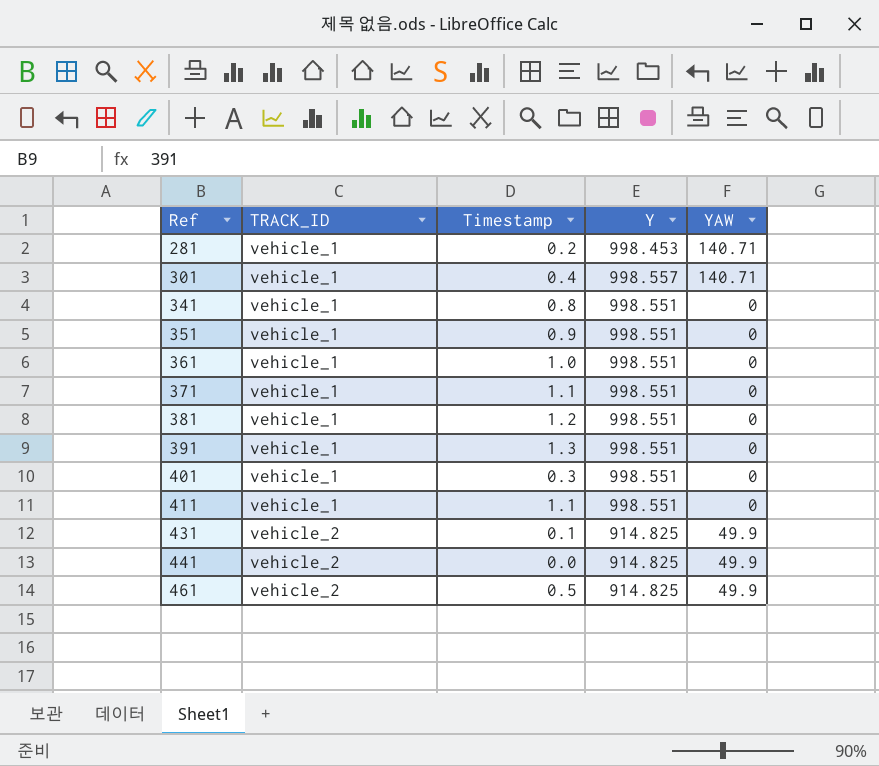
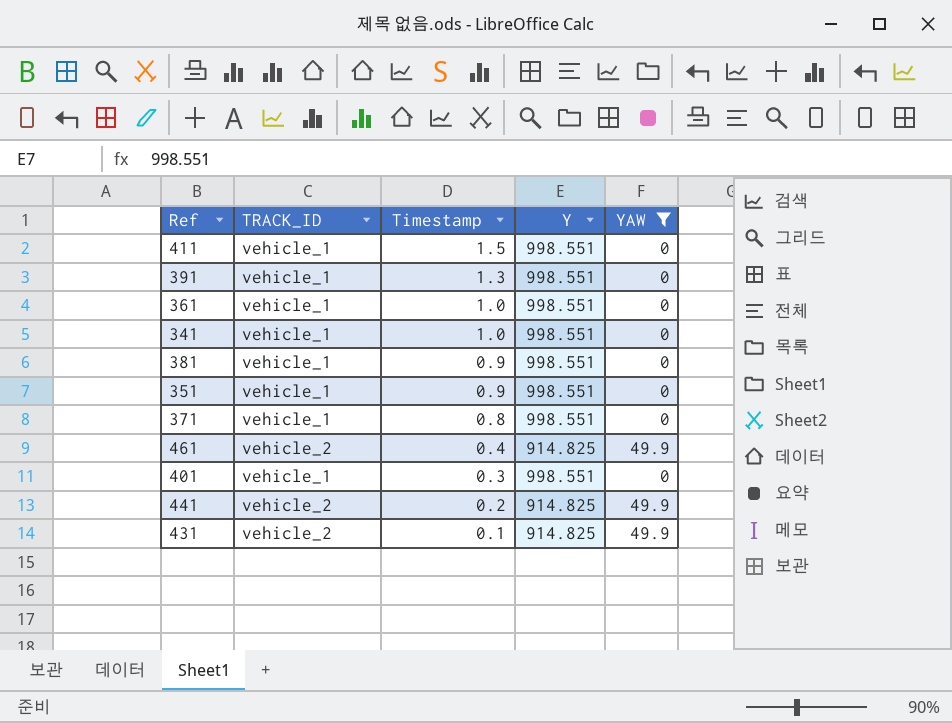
filter: none -> YAW != 140.71
row order: Ref ascending -> Timestamp descending
411 | Timestamp: 1.1 -> 1.5
341 | Timestamp: 0.8 -> 1.0
381 | Timestamp: 1.2 -> 0.9
371 | Timestamp: 1.1 -> 0.8
461 | Timestamp: 0.5 -> 0.4
441 | Timestamp: 0.0 -> 0.2

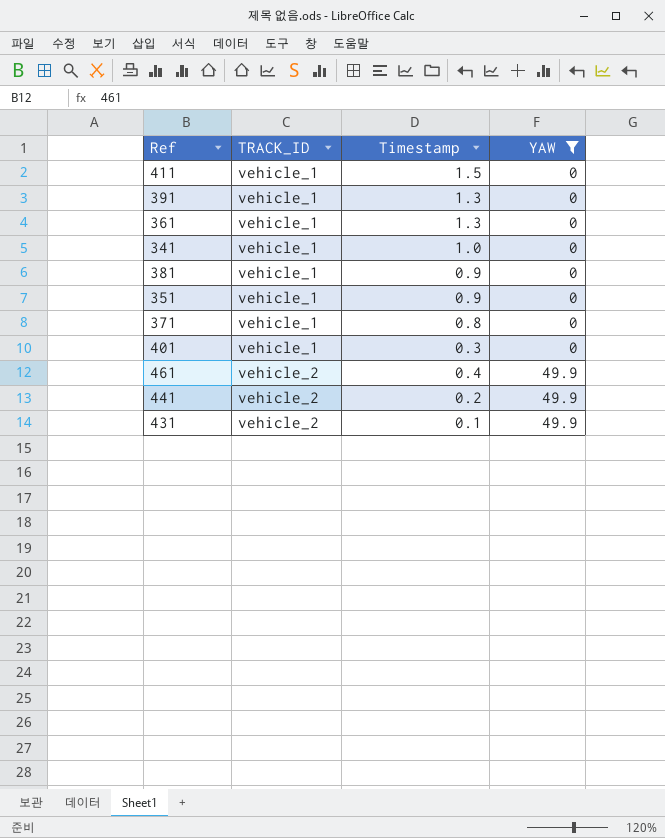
row order: Timestamp descending -> TRACK_ID ascending
column Y | position: 4 -> none
361 | Timestamp: 1.0 -> 1.3

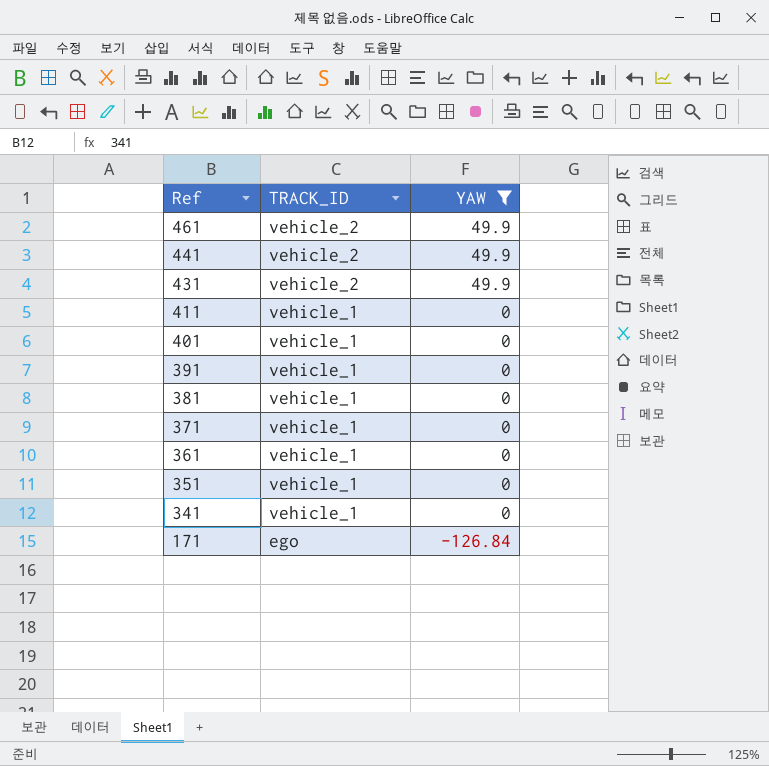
row order: TRACK_ID ascending -> Ref descending
column Timestamp | position: 3 -> none
row 171: none -> ego | -126.84

